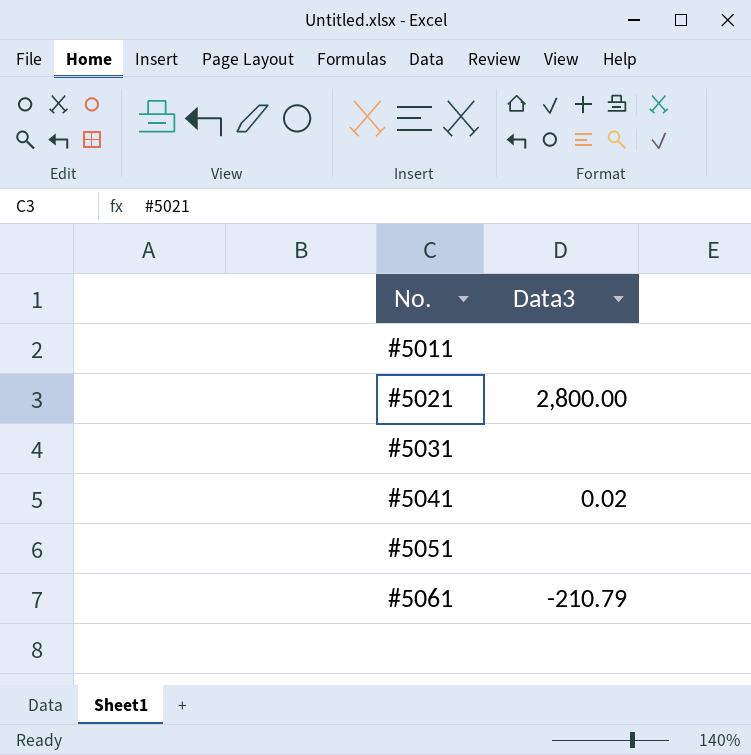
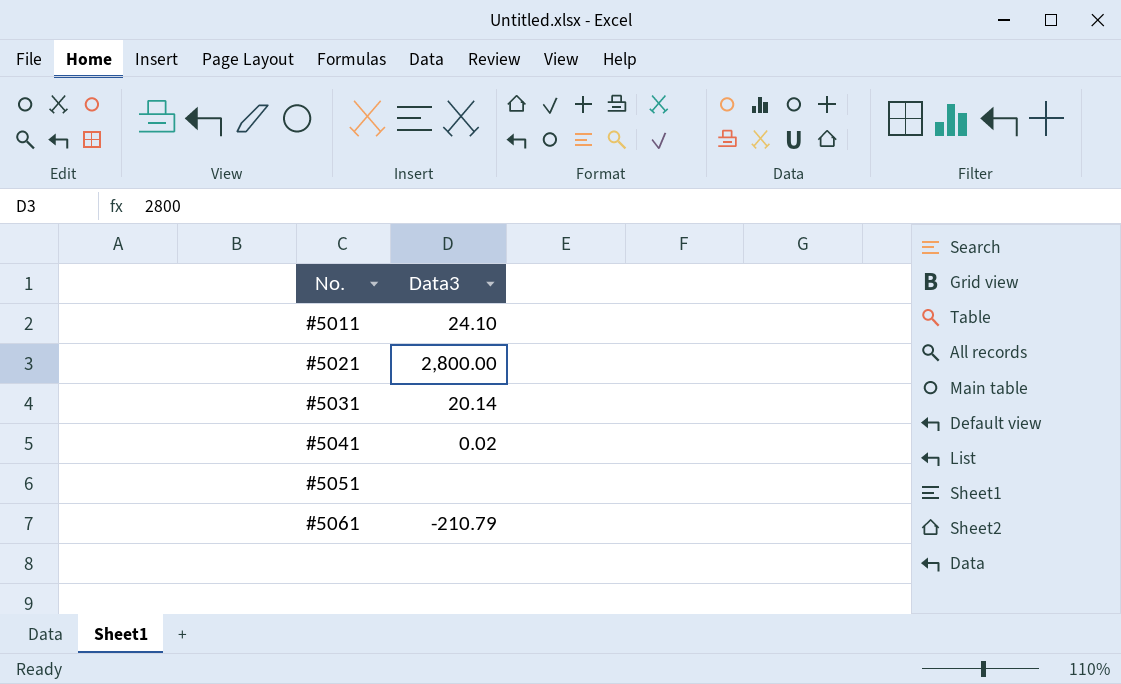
#5011 | Data3: none -> 24.10
#5031 | Data3: none -> 20.14

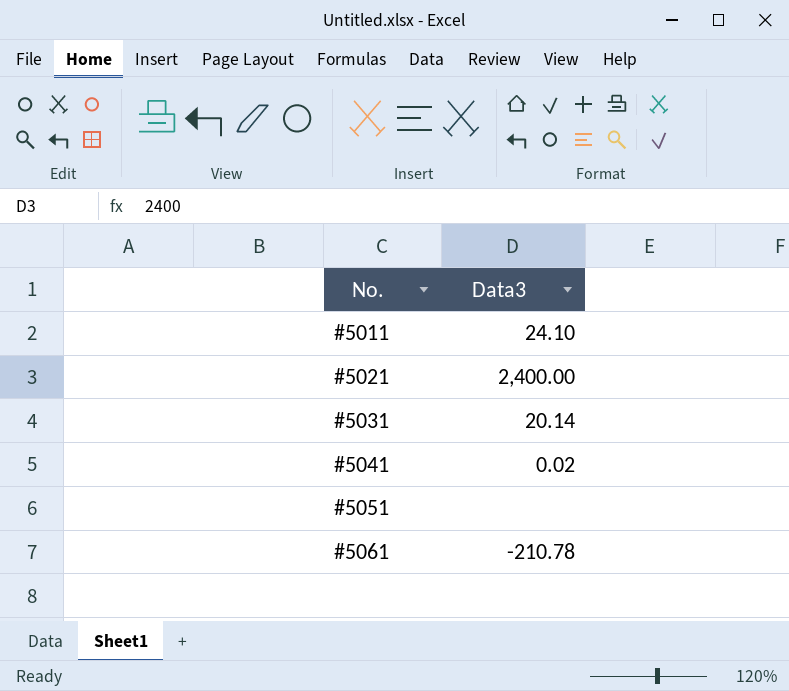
#5021 | Data3: 2,800.00 -> 2,400.00
#5061 | Data3: -210.79 -> -210.78

